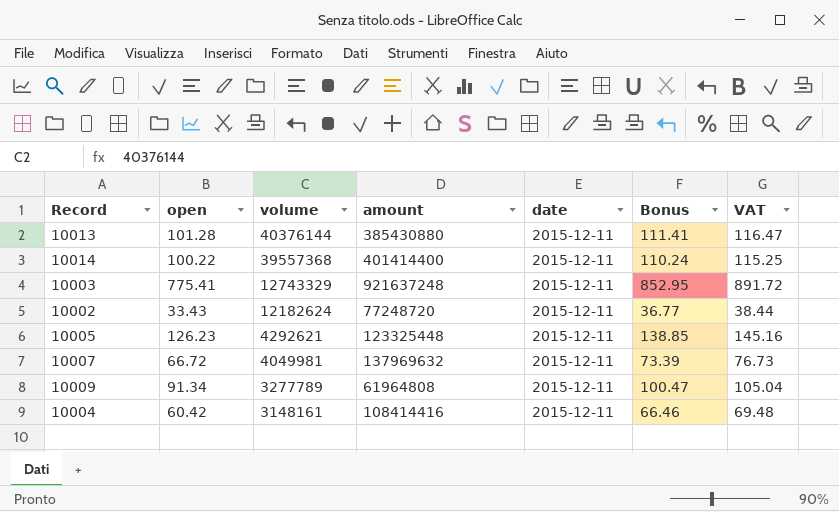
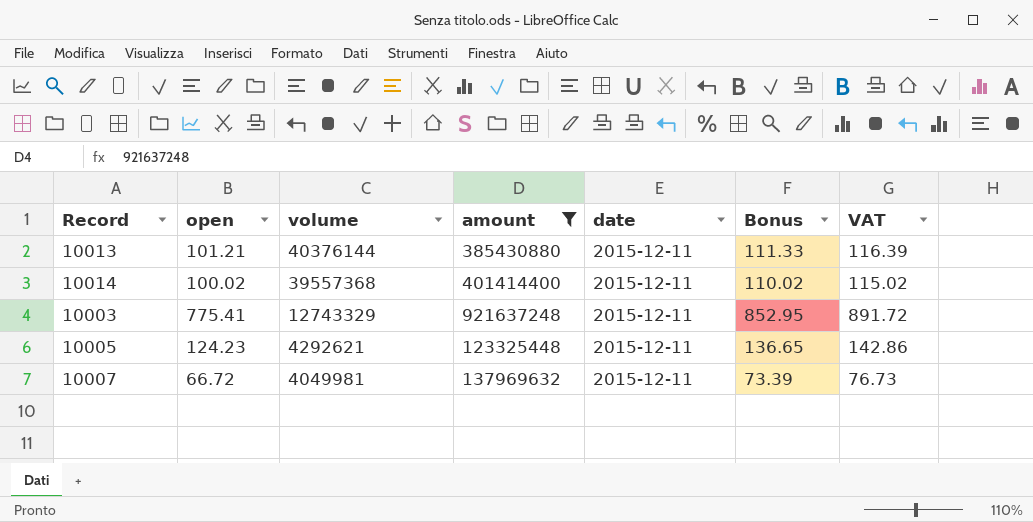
filter: none -> amount >= 123325448
10013 | open: 101.28 -> 101.21
10013 | Bonus: 111.41 -> 111.33
10013 | VAT: 116.47 -> 116.39
10014 | open: 100.22 -> 100.02
10014 | Bonus: 110.24 -> 110.02
10014 | VAT: 115.25 -> 115.02
10005 | open: 126.23 -> 124.23
10005 | Bonus: 138.85 -> 136.65
10005 | VAT: 145.16 -> 142.86

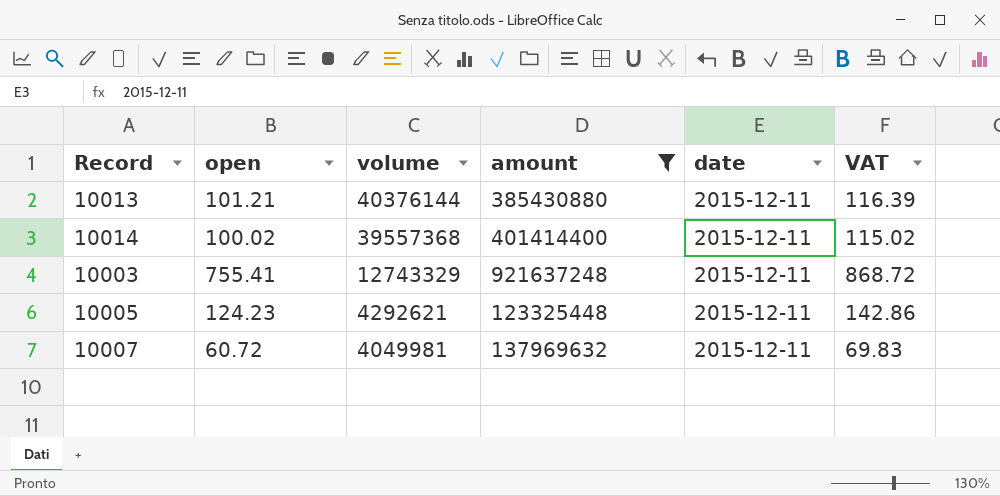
column Bonus | formula: [open] * 1.1 -> none
10003 | open: 775.41 -> 755.41
10003 | VAT: 891.72 -> 868.72
10007 | open: 66.72 -> 60.72
10007 | VAT: 76.73 -> 69.83

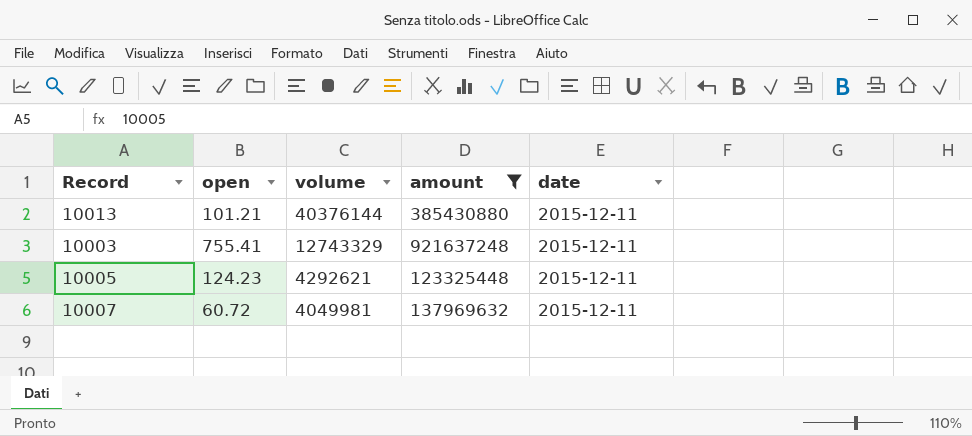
column VAT | formula: [open] * 1.15 -> none
row 10014: 100.02 | 39557368 | 401414400 | 2015-12-11 | 115.02 -> none

